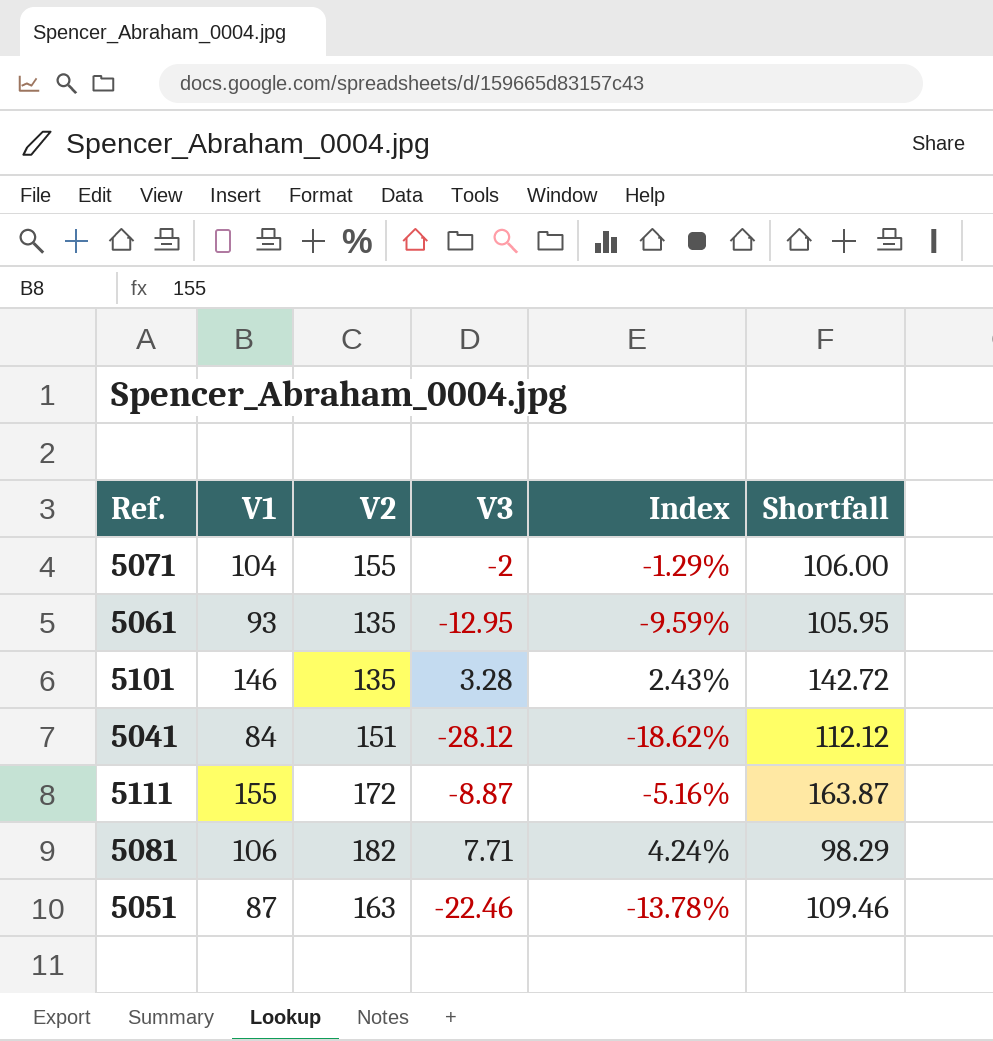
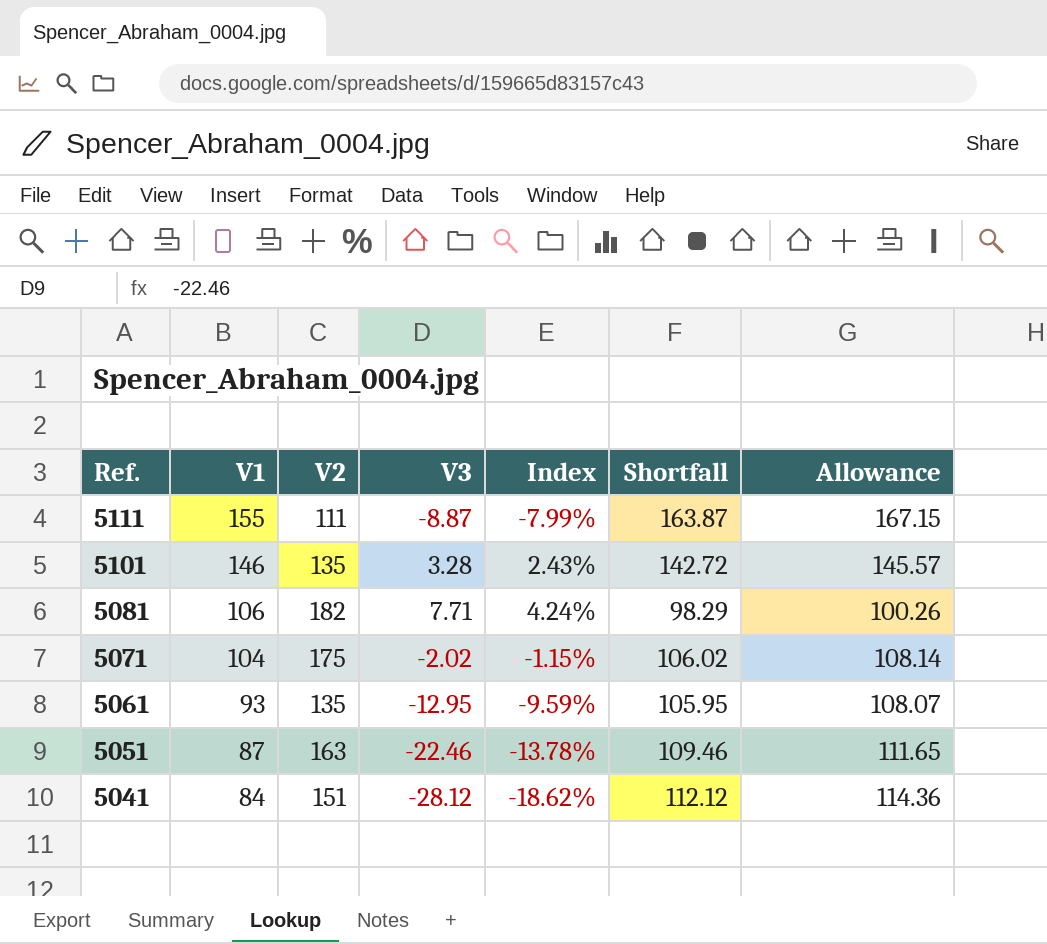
row order: none -> Ref. descending
column Allowance | formula: none -> [Shortfall] * 1.02
5111 | V2: 172 -> 111
5111 | Index: -5.16% -> -7.99%
5071 | V2: 155 -> 175
5071 | V3: -2 -> -2.02
5071 | Index: -1.29% -> -1.15%
5071 | Shortfall: 106.00 -> 106.02

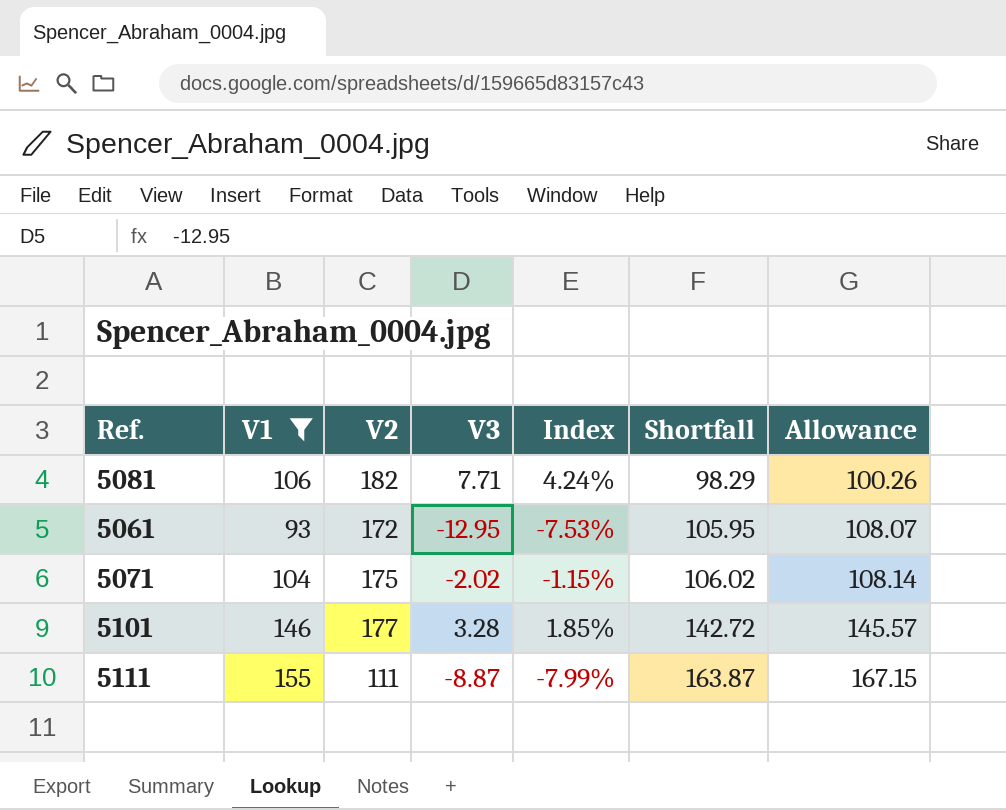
filter: none -> V1 >= 93
row order: Ref. descending -> Shortfall ascending
5061 | V2: 135 -> 172
5061 | Index: -9.59% -> -7.53%
5101 | V2: 135 -> 177
5101 | Index: 2.43% -> 1.85%

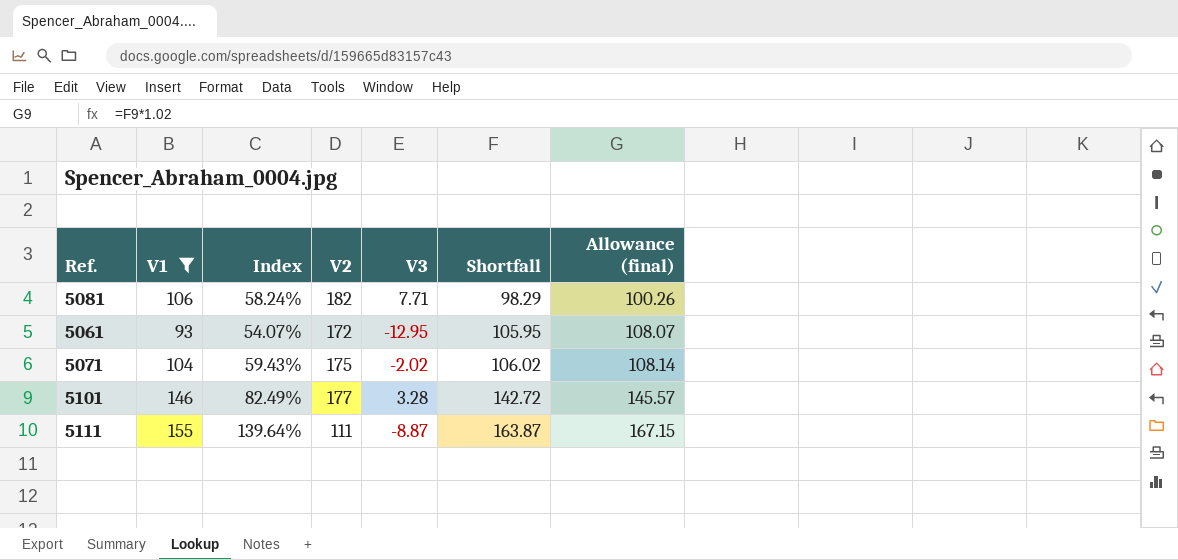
column Index | formula: [V3] / [V2] -> [V1] / [V2]
column Index | position: 5 -> 3
column name: Allowance -> Allowance (final)

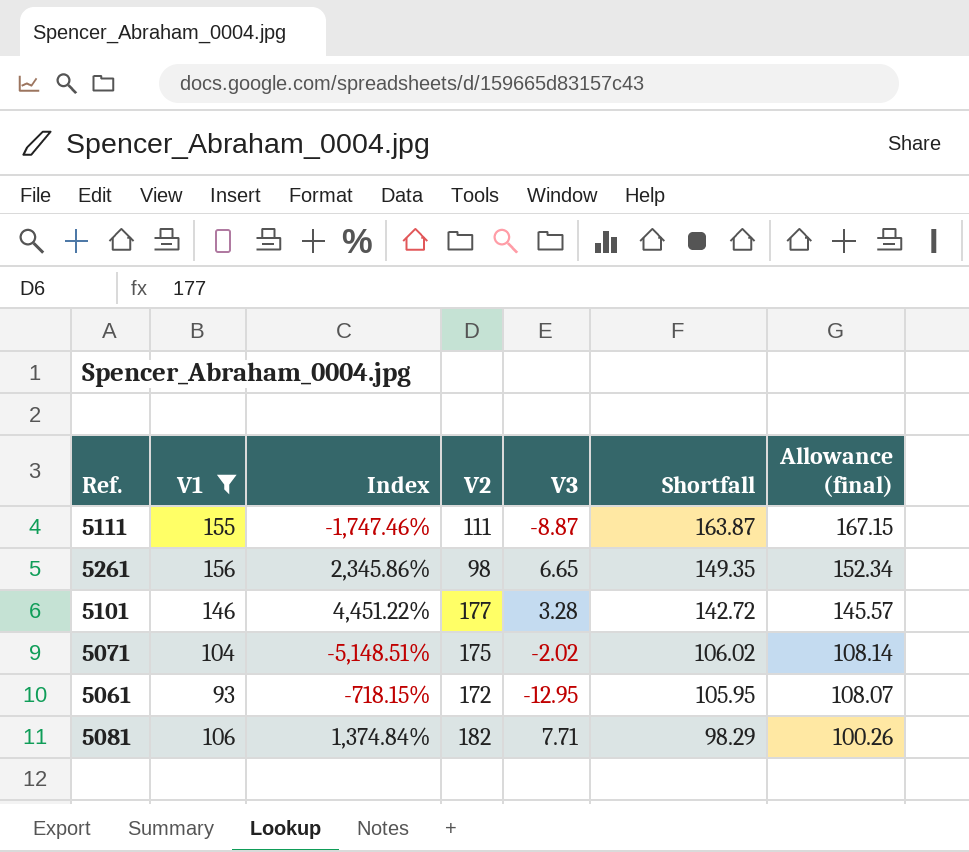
row order: Shortfall ascending -> Shortfall descending
column Index | formula: [V1] / [V2] -> [V1] / [V3]
row 5261: none -> 156 | 2,345.86% | 98 | 6.65 | 149.35 | 152.34

